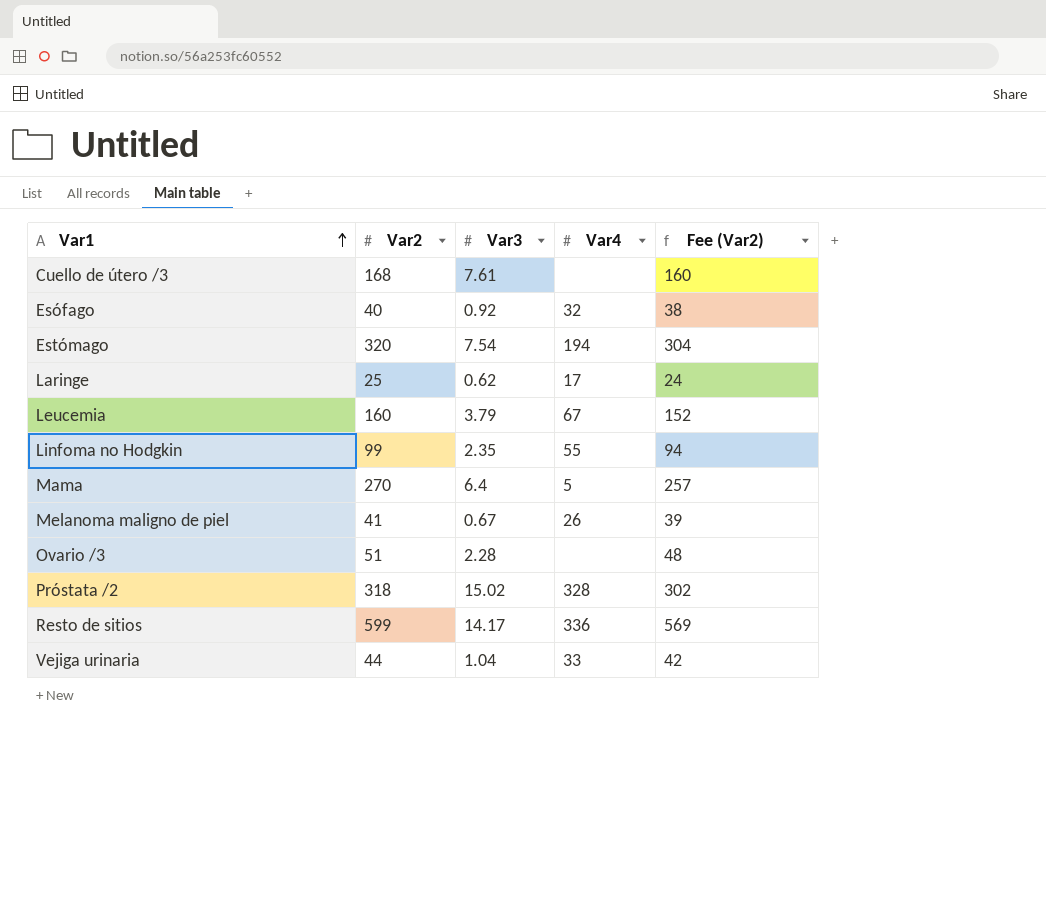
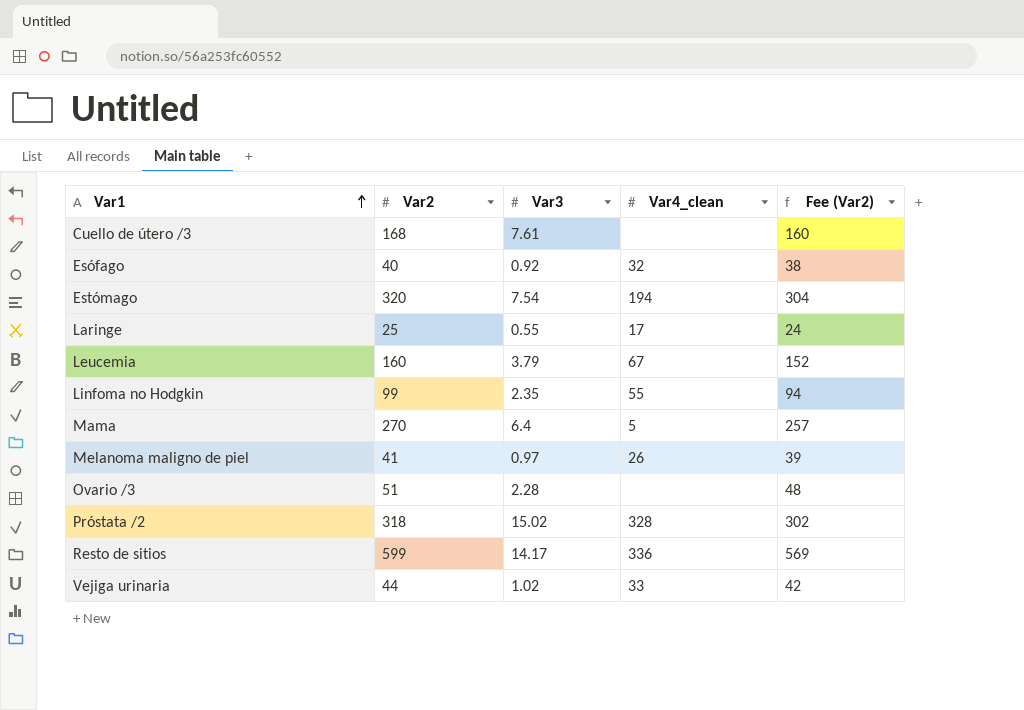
column name: Var4 -> Var4_clean
Laringe | Var3: 0.62 -> 0.55
Melanoma maligno de piel | Var3: 0.67 -> 0.97
Vejiga urinaria | Var3: 1.04 -> 1.02

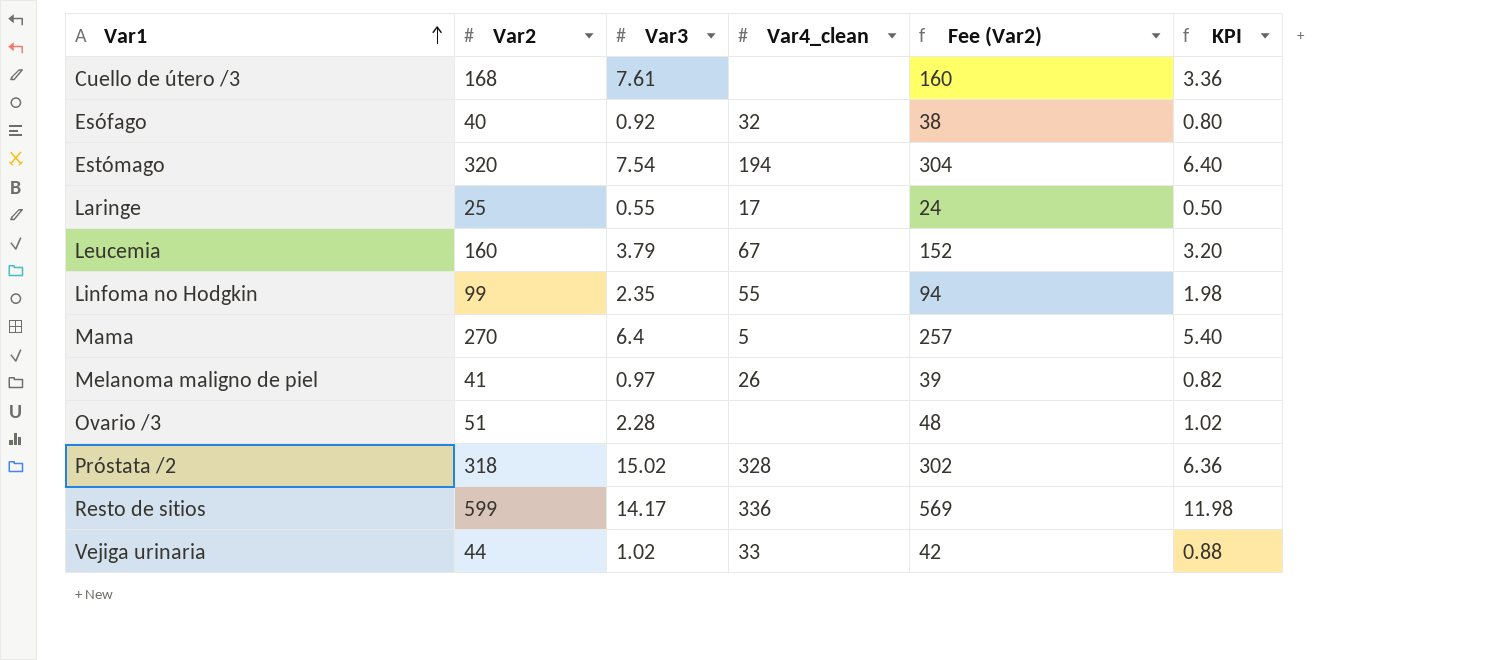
column KPI | formula: none -> [Var2] * 0.02

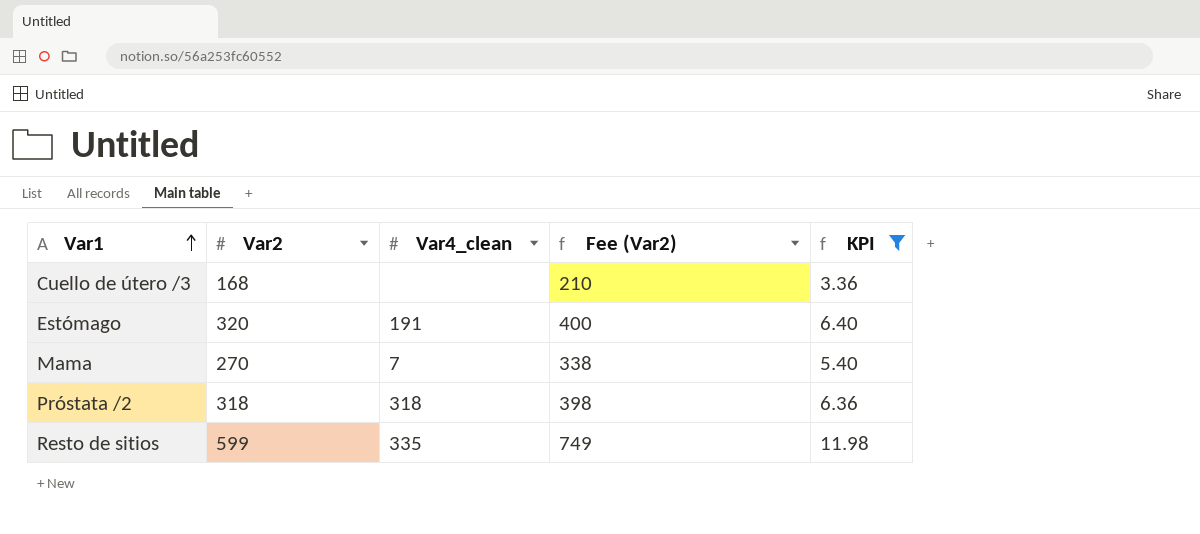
filter: none -> KPI >= 3.36
column Var3 | position: 3 -> none
column Fee (Var2) | formula: [Var2] * 0.95 -> [Var2] * 1.25
Estómago | Var4_clean: 194 -> 191
Mama | Var4_clean: 5 -> 7
Próstata /2 | Var4_clean: 328 -> 318
Resto de sitios | Var4_clean: 336 -> 335

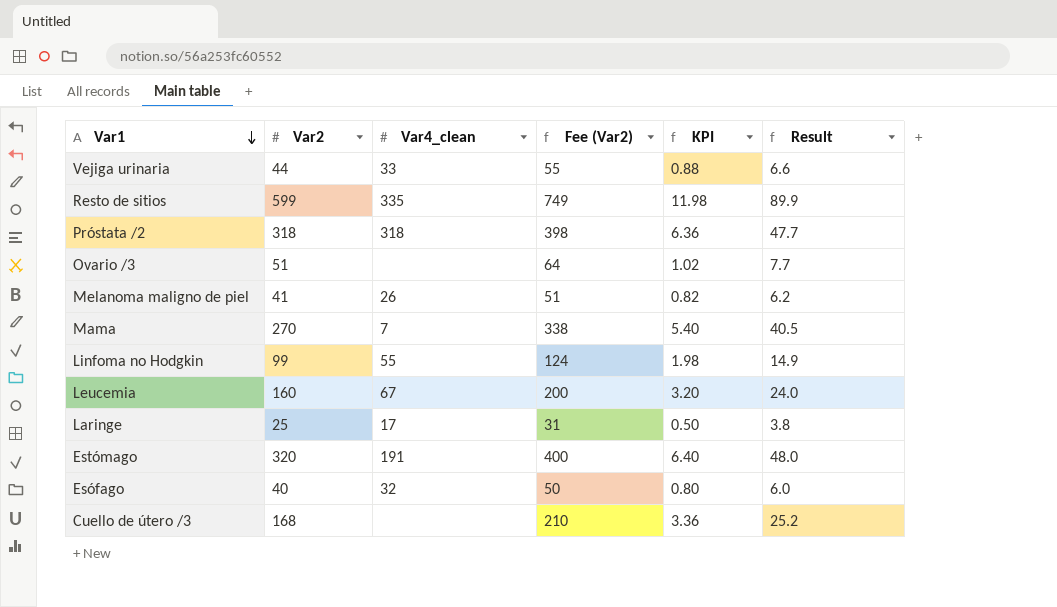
filter: KPI >= 3.36 -> none
row order: Var1 ascending -> Var1 descending
column Result | formula: none -> [Var2] * 0.15

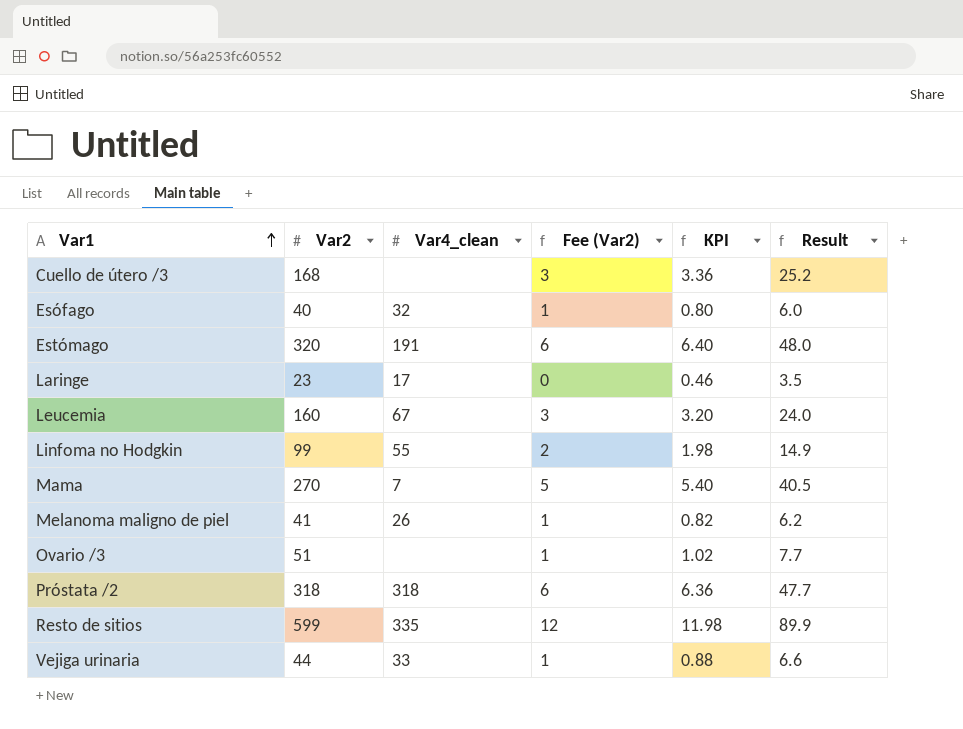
row order: Var1 descending -> Var1 ascending
column Fee (Var2) | formula: [Var2] * 1.25 -> [Var2] * 0.02
Laringe | Var2: 25 -> 23
Laringe | KPI: 0.50 -> 0.46
Laringe | Result: 3.8 -> 3.5

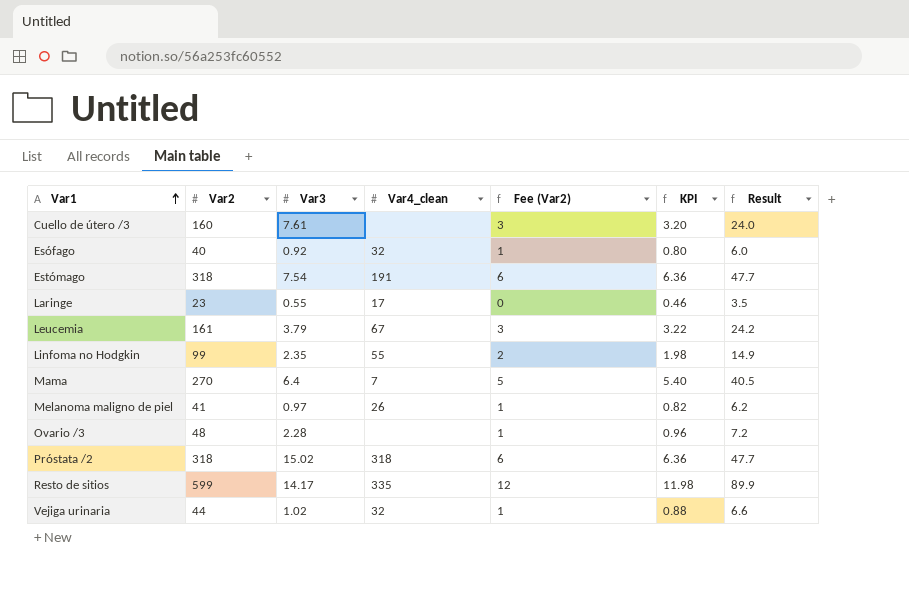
column Var3 | position: none -> 3
Cuello de útero /3 | Var2: 168 -> 160
Cuello de útero /3 | KPI: 3.36 -> 3.20
Cuello de útero /3 | Result: 25.2 -> 24.0
Estómago | Var2: 320 -> 318
Estómago | KPI: 6.40 -> 6.36
Estómago | Result: 48.0 -> 47.7
Leucemia | Var2: 160 -> 161
Leucemia | KPI: 3.20 -> 3.22
Leucemia | Result: 24.0 -> 24.2
Ovario /3 | Var2: 51 -> 48
Ovario /3 | KPI: 1.02 -> 0.96
Ovario /3 | Result: 7.7 -> 7.2
Vejiga urinaria | Var4_clean: 33 -> 32

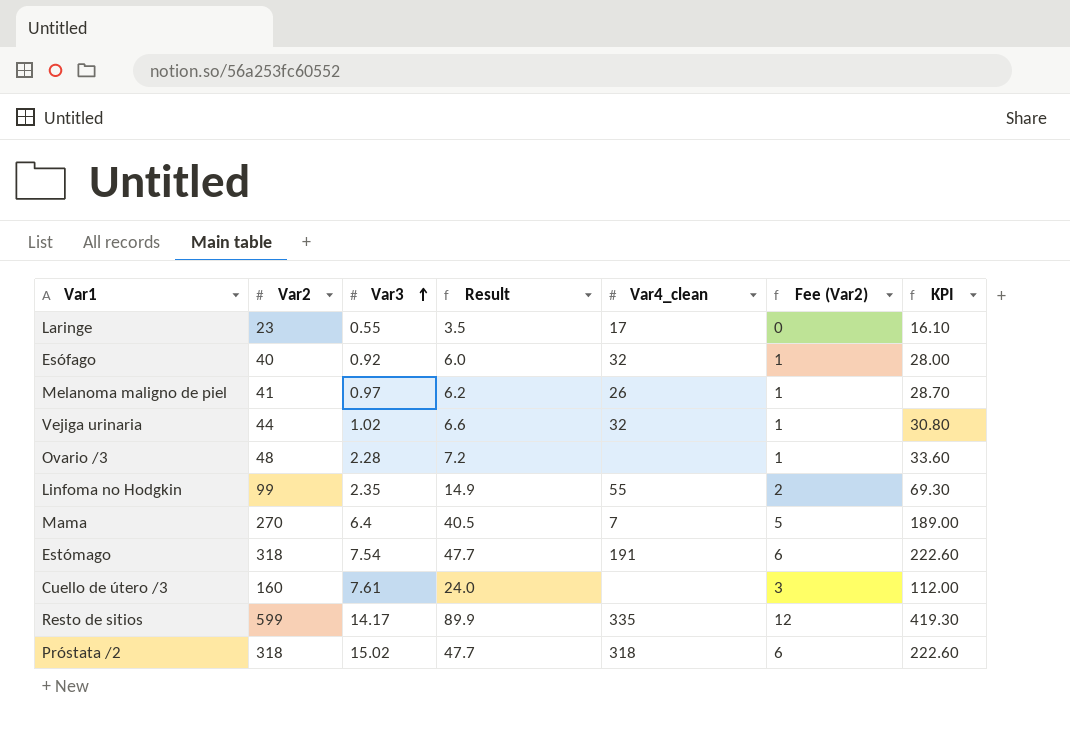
row order: Var1 ascending -> Var3 ascending
column Result | position: 7 -> 4
column KPI | formula: [Var2] * 0.02 -> [Var2] * 0.7
row Leucemia: 161 | 3.79 | 67 | 3 | 3.22 | 24.2 -> none

